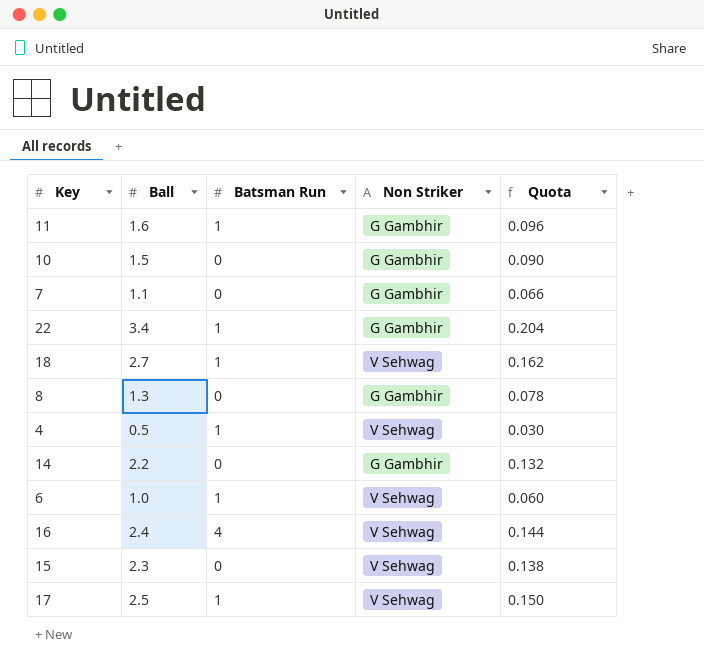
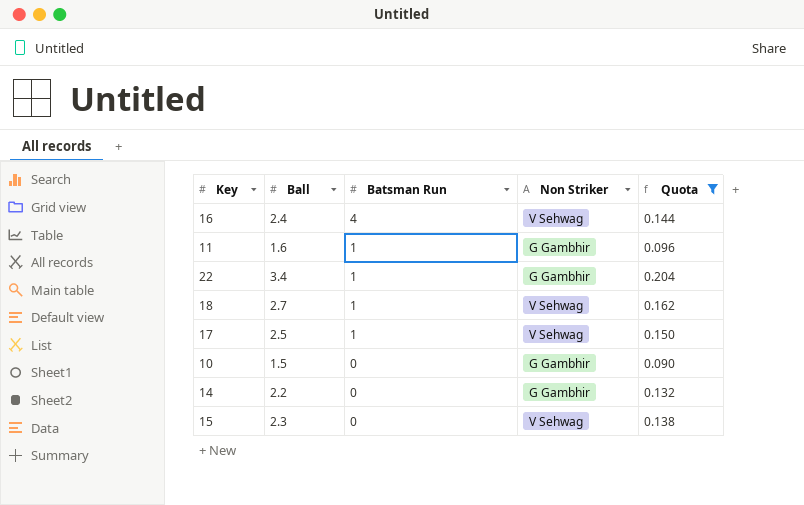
filter: none -> Quota >= 0.090
row order: none -> Batsman Run descending

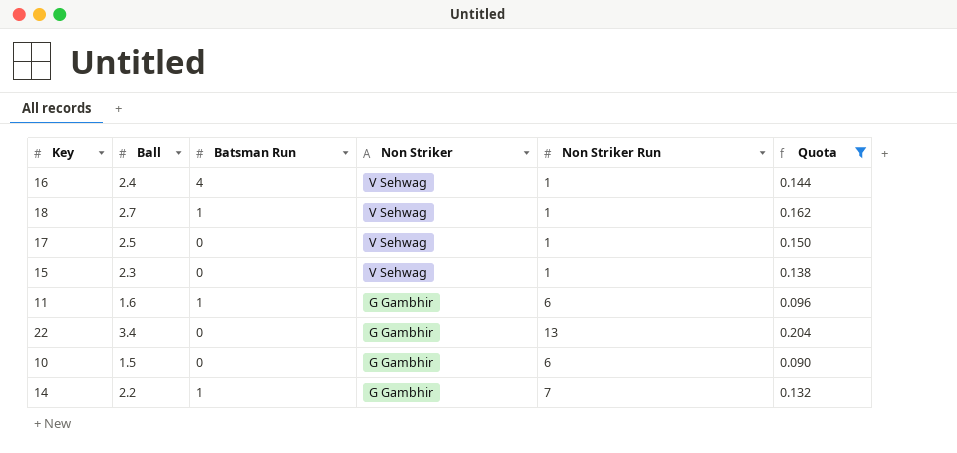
row order: Batsman Run descending -> Non Striker descending
column Non Striker Run | position: none -> 5
17 | Batsman Run: 1 -> 0
22 | Batsman Run: 1 -> 0
14 | Batsman Run: 0 -> 1

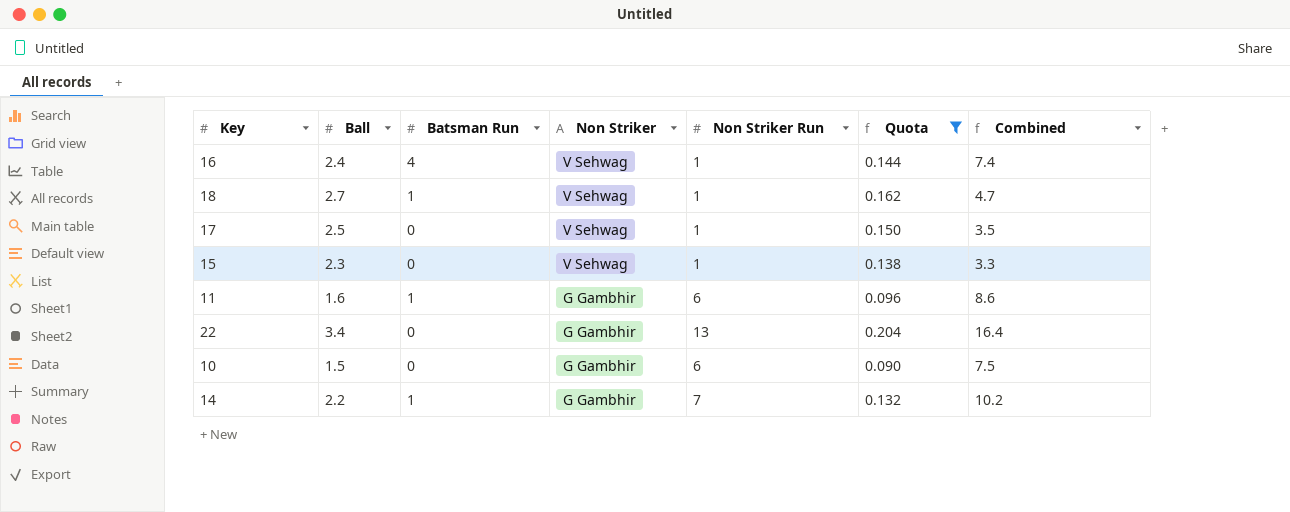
column Combined | formula: none -> [Ball] + [Batsman Run] + [Non Striker Run]

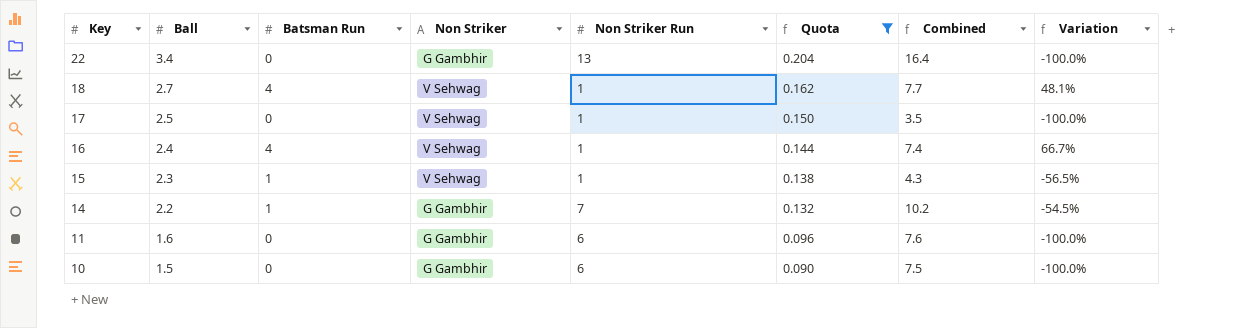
row order: Non Striker descending -> Key descending
column Variation | formula: none -> ([Batsman Run] - [Ball]) / [Ball]
18 | Batsman Run: 1 -> 4
18 | Combined: 4.7 -> 7.7
15 | Batsman Run: 0 -> 1
15 | Combined: 3.3 -> 4.3
11 | Batsman Run: 1 -> 0
11 | Combined: 8.6 -> 7.6

